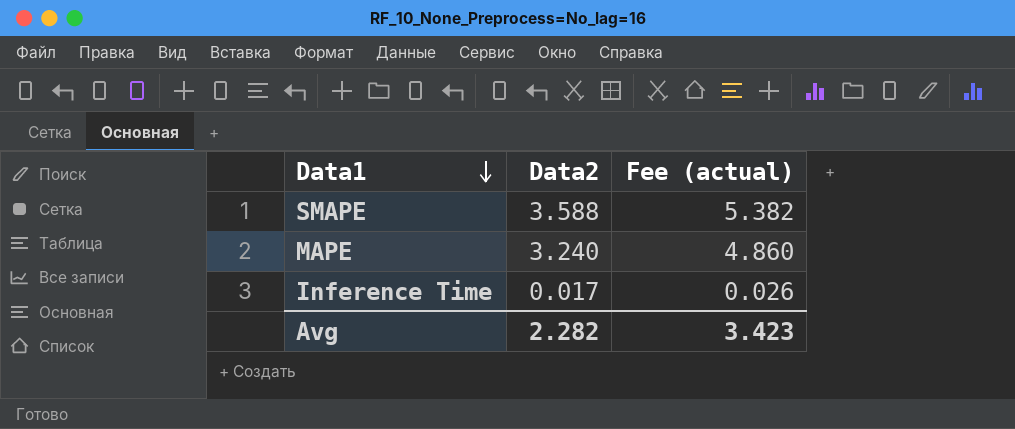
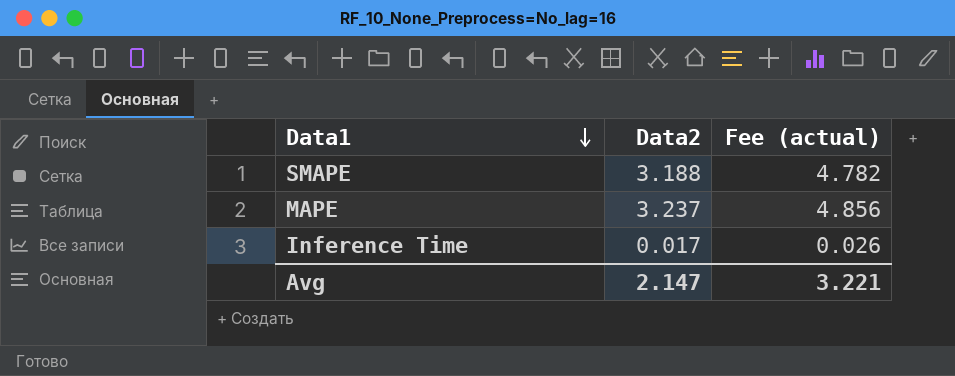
SMAPE | Data2: 3.588 -> 3.188
SMAPE | Fee (actual): 5.382 -> 4.782
MAPE | Data2: 3.240 -> 3.237
MAPE | Fee (actual): 4.860 -> 4.856
Avg | Data2: 2.282 -> 2.147
Avg | Fee (actual): 3.423 -> 3.221

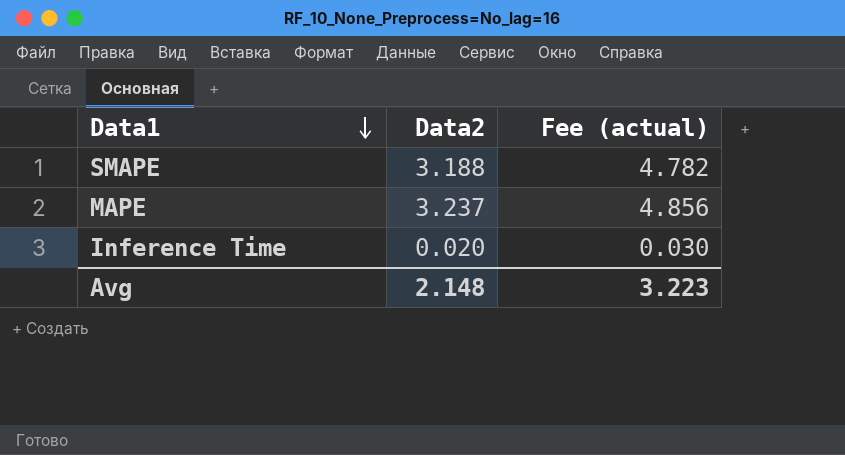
Inference Time | Data2: 0.017 -> 0.020
Inference Time | Fee (actual): 0.026 -> 0.030
Avg | Data2: 2.147 -> 2.148
Avg | Fee (actual): 3.221 -> 3.223

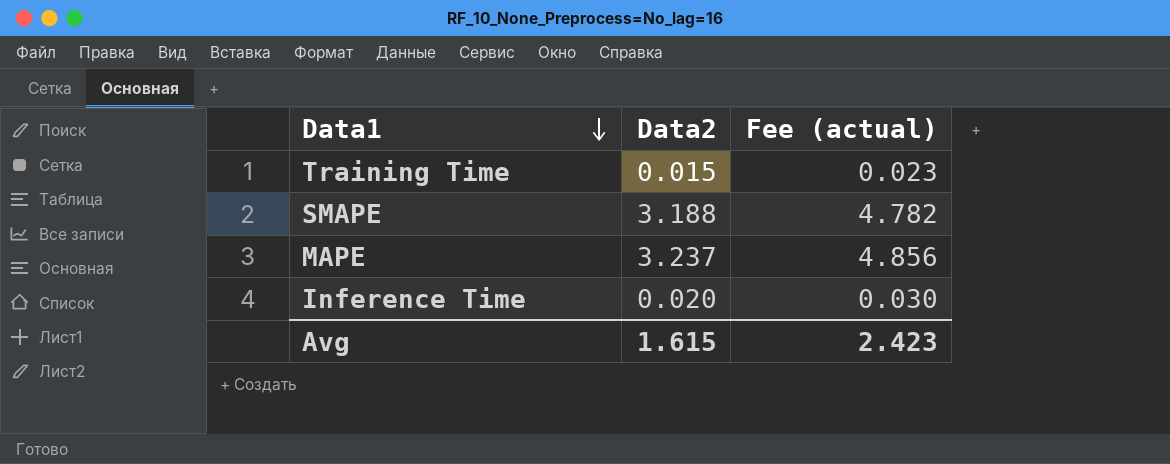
row Training Time: none -> 0.015 | 0.023
Avg | Data2: 2.148 -> 1.615
Avg | Fee (actual): 3.223 -> 2.423

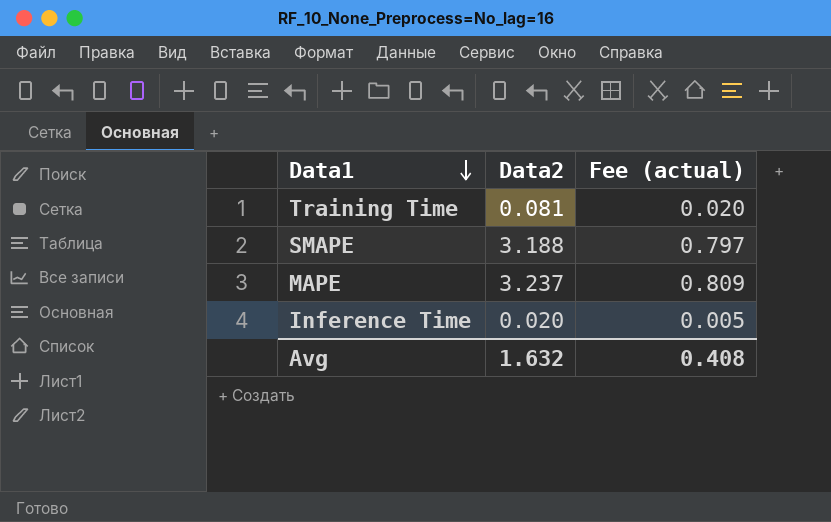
column Fee (actual) | formula: [Data2] * 1.5 -> [Data2] * 0.25
Training Time | Data2: 0.015 -> 0.081
Avg | Data2: 1.615 -> 1.632
Avg | Fee (actual): 2.423 -> 0.408

